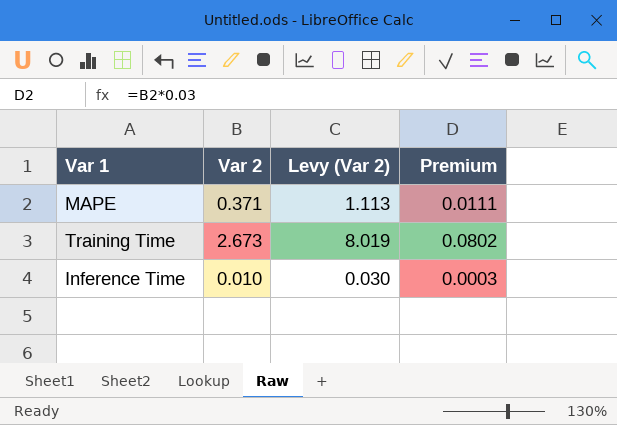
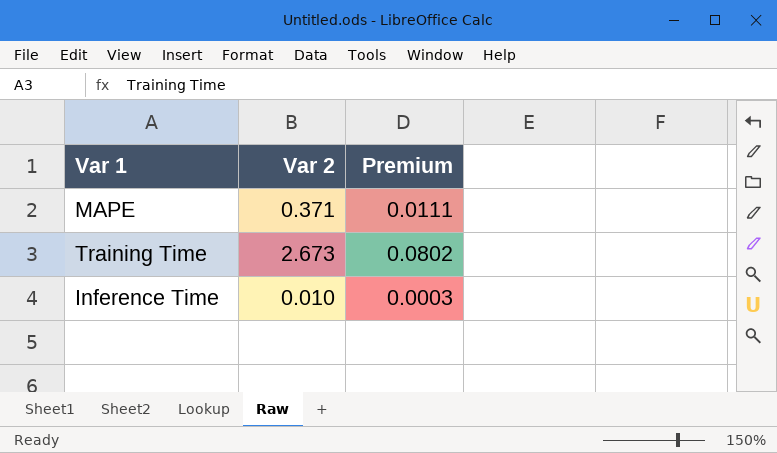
column Levy (Var 2) | formula: [Var 2] * 3 -> none

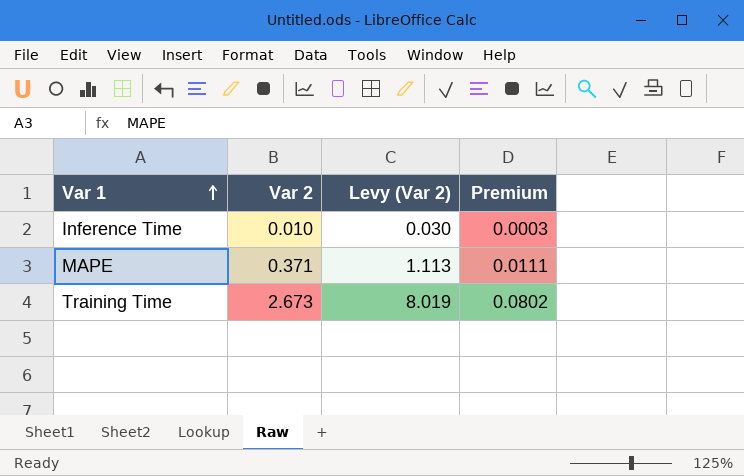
row order: none -> Var 1 ascending
column Levy (Var 2) | formula: none -> [Var 2] * 3

